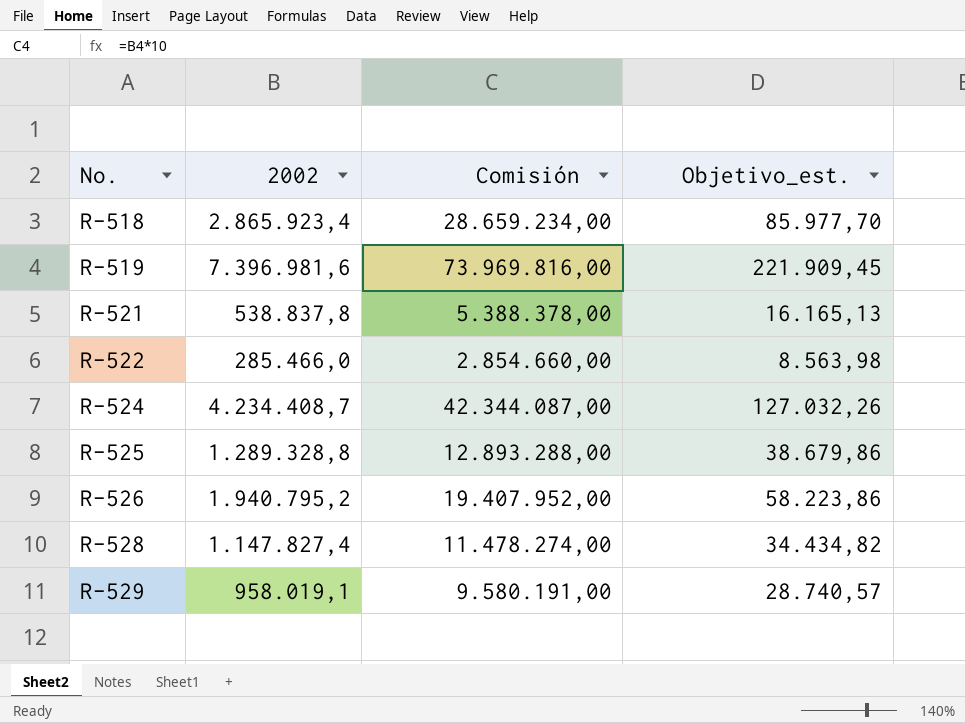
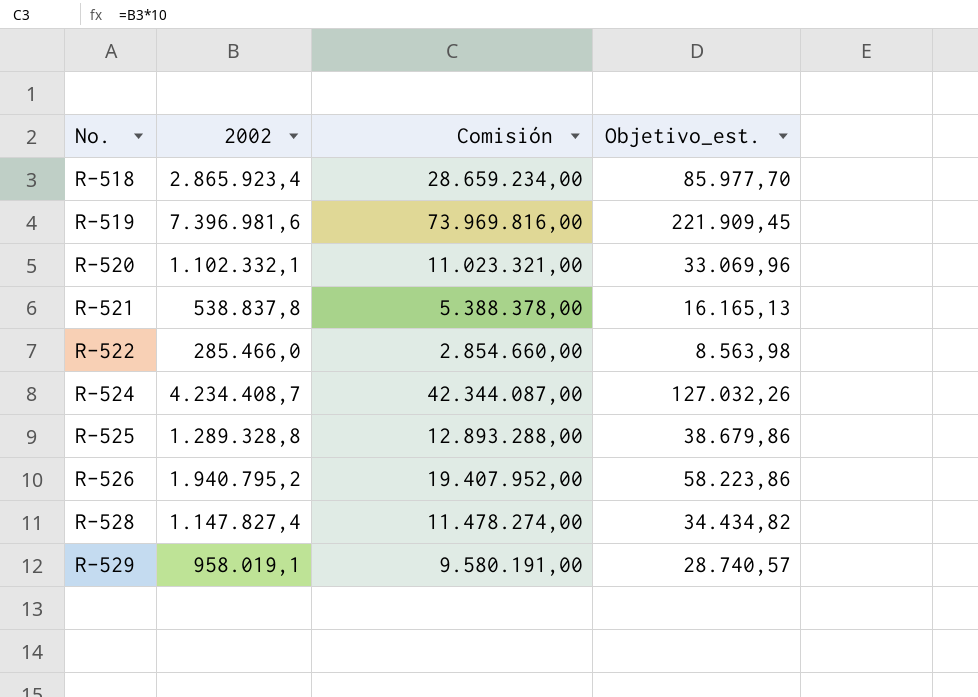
row R-520: none -> 1.102.332,1 | 11.023.321,00 | 33.069,96

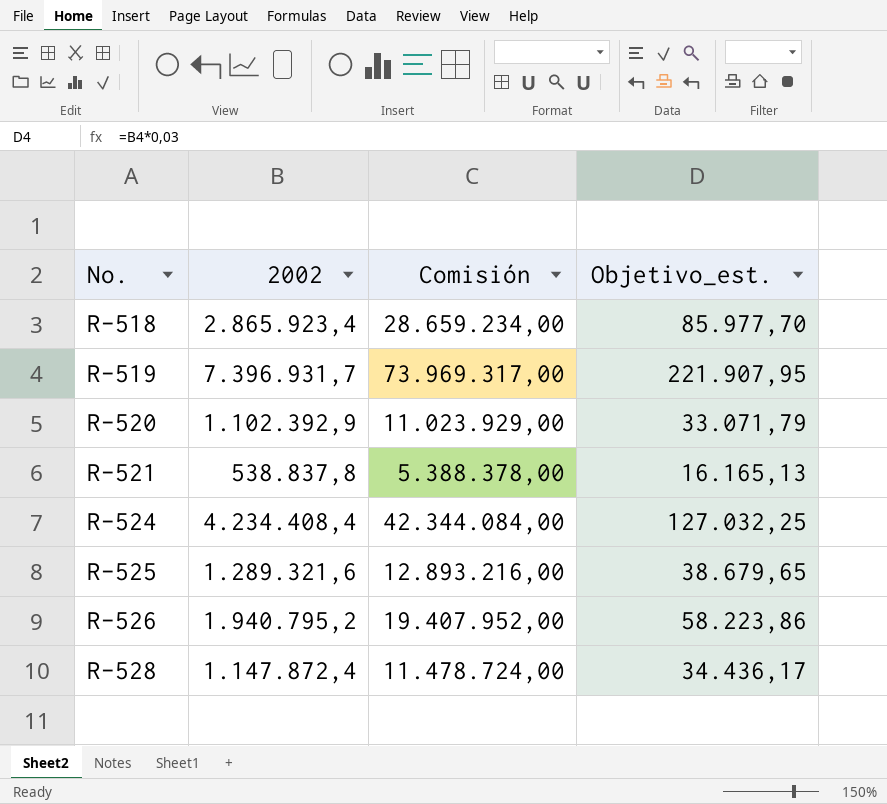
row R-522: 285.466,0 | 2.854.660,00 | 8.563,98 -> none
row R-529: 958.019,1 | 9.580.191,00 | 28.740,57 -> none
R-519 | 2002: 7.396.981,6 -> 7.396.931,7
R-519 | Comisión: 73.969.816,00 -> 73.969.317,00
R-519 | Objetivo_est.: 221.909,45 -> 221.907,95
R-520 | 2002: 1.102.332,1 -> 1.102.392,9
R-520 | Comisión: 11.023.321,00 -> 11.023.929,00
R-520 | Objetivo_est.: 33.069,96 -> 33.071,79
R-524 | 2002: 4.234.408,7 -> 4.234.408,4
R-524 | Comisión: 42.344.087,00 -> 42.344.084,00
R-524 | Objetivo_est.: 127.032,26 -> 127.032,25
R-525 | 2002: 1.289.328,8 -> 1.289.321,6
R-525 | Comisión: 12.893.288,00 -> 12.893.216,00
R-525 | Objetivo_est.: 38.679,86 -> 38.679,65
R-528 | 2002: 1.147.827,4 -> 1.147.872,4
R-528 | Comisión: 11.478.274,00 -> 11.478.724,00
R-528 | Objetivo_est.: 34.434,82 -> 34.436,17

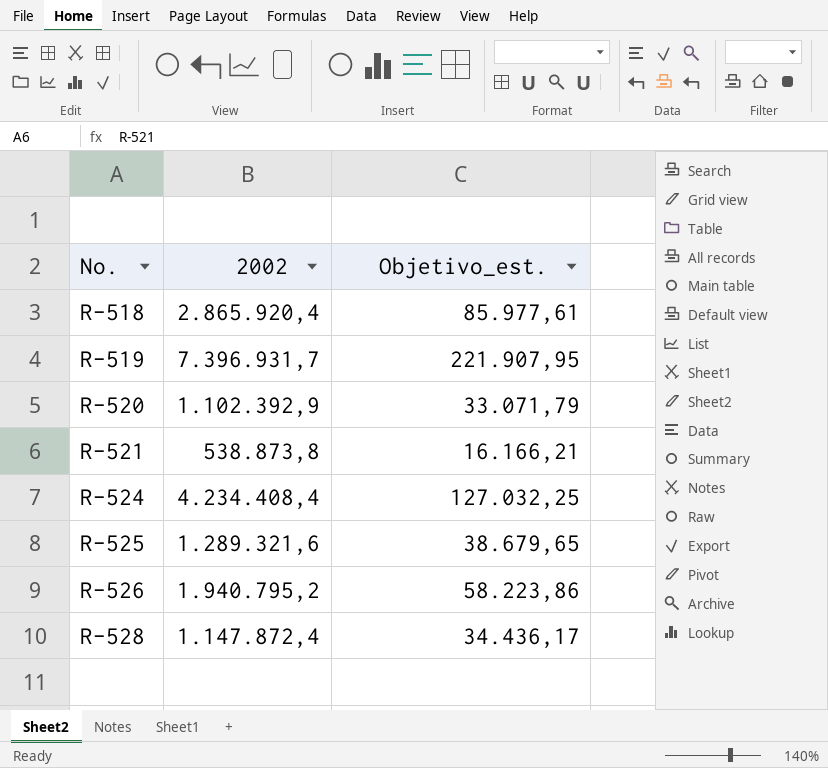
column Comisión | formula: [2002] * 10 -> none
R-518 | 2002: 2.865.923,4 -> 2.865.920,4
R-518 | Objetivo_est.: 85.977,70 -> 85.977,61
R-521 | 2002: 538.837,8 -> 538.873,8
R-521 | Objetivo_est.: 16.165,13 -> 16.166,21

